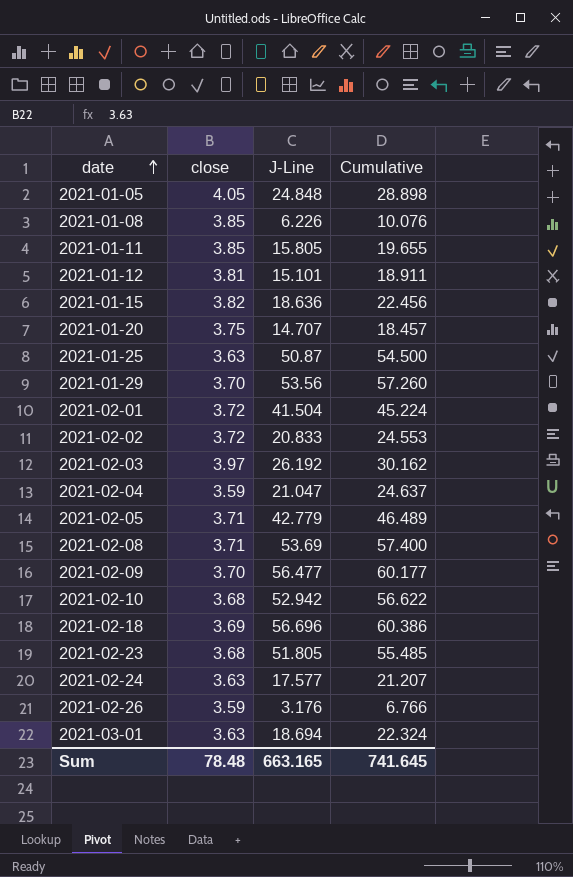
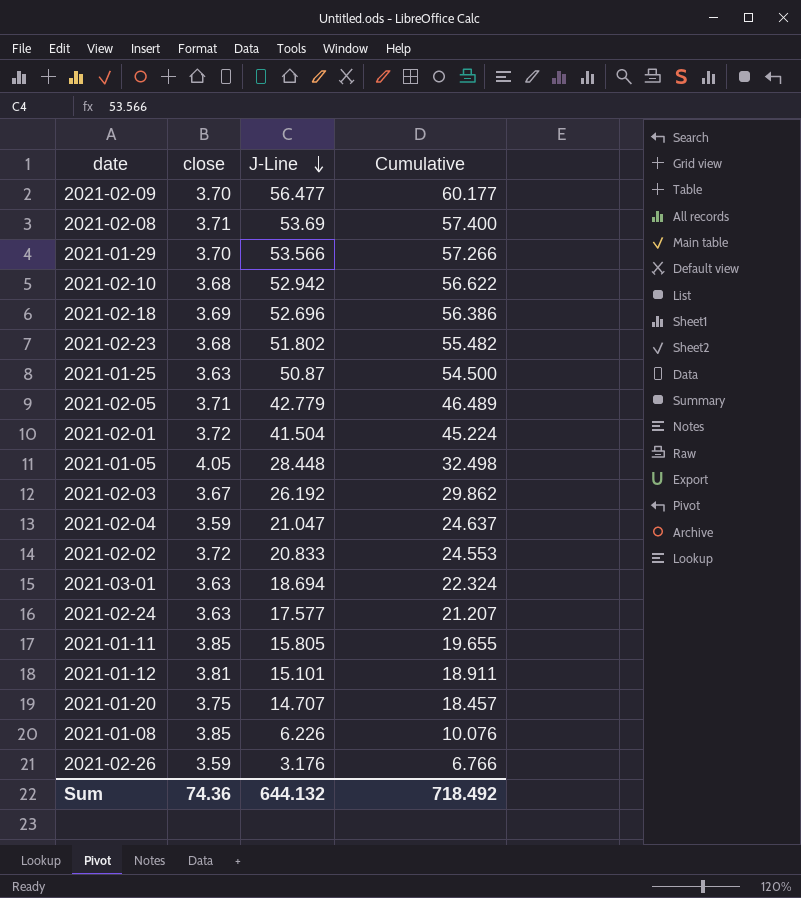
row order: date ascending -> J-Line descending
row 2021-01-15: 3.82 | 18.636 | 22.456 -> none
2021-01-29 | J-Line: 53.56 -> 53.566
2021-01-29 | Cumulative: 57.260 -> 57.266
2021-02-18 | J-Line: 56.696 -> 52.696
2021-02-18 | Cumulative: 60.386 -> 56.386
2021-02-23 | J-Line: 51.805 -> 51.802
2021-02-23 | Cumulative: 55.485 -> 55.482
2021-01-05 | J-Line: 24.848 -> 28.448
2021-01-05 | Cumulative: 28.898 -> 32.498
2021-02-03 | close: 3.97 -> 3.67
2021-02-03 | Cumulative: 30.162 -> 29.862
Sum | close: 78.48 -> 74.36
Sum | J-Line: 663.165 -> 644.132
Sum | Cumulative: 741.645 -> 718.492

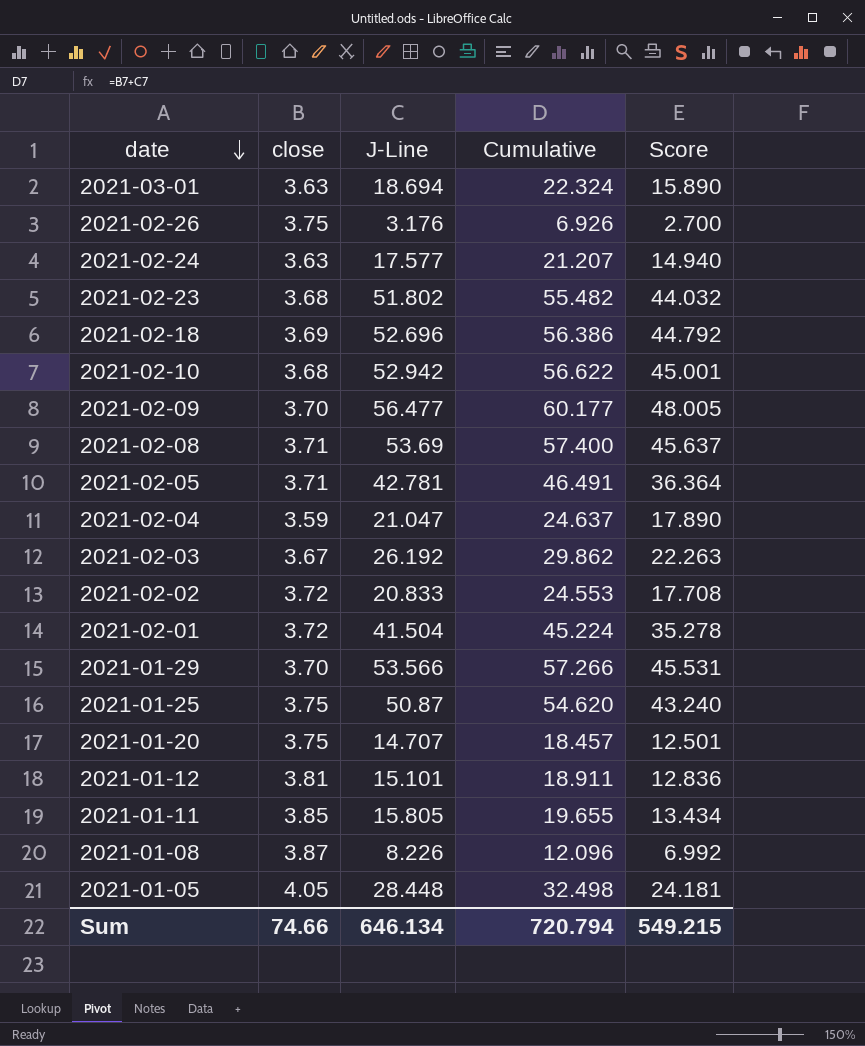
row order: J-Line descending -> date descending
column Score | formula: none -> [J-Line] * 0.85
2021-02-26 | close: 3.59 -> 3.75
2021-02-26 | Cumulative: 6.766 -> 6.926
2021-02-05 | J-Line: 42.779 -> 42.781
2021-02-05 | Cumulative: 46.489 -> 46.491
2021-01-25 | close: 3.63 -> 3.75
2021-01-25 | Cumulative: 54.500 -> 54.620
2021-01-08 | close: 3.85 -> 3.87
2021-01-08 | J-Line: 6.226 -> 8.226
2021-01-08 | Cumulative: 10.076 -> 12.096
Sum | close: 74.36 -> 74.66
Sum | J-Line: 644.132 -> 646.134
Sum | Cumulative: 718.492 -> 720.794

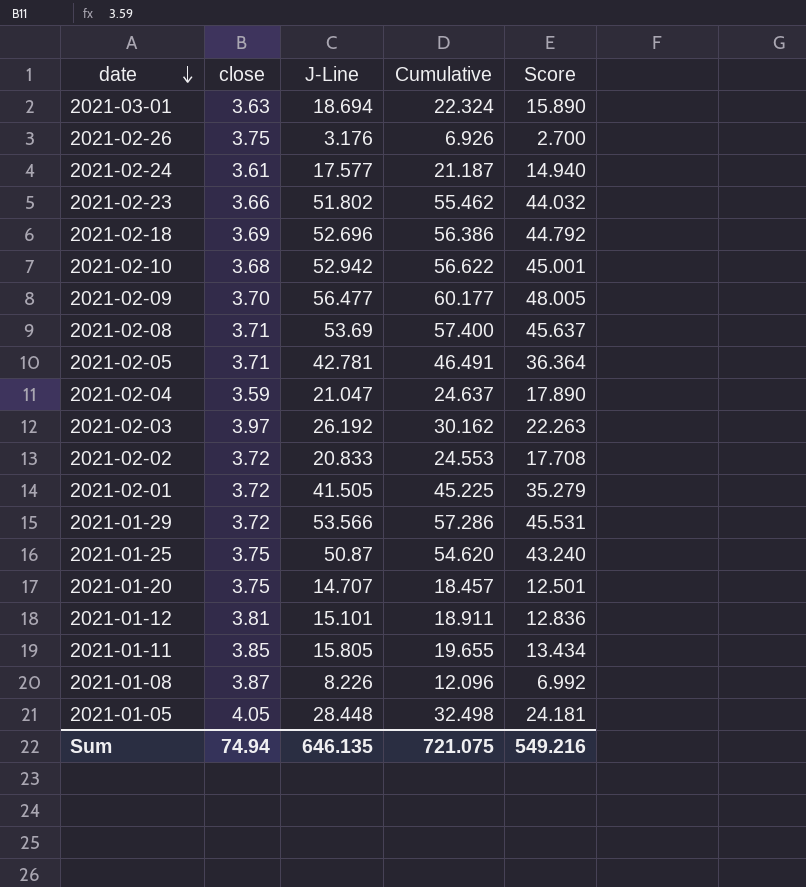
2021-02-24 | close: 3.63 -> 3.61
2021-02-24 | Cumulative: 21.207 -> 21.187
2021-02-23 | close: 3.68 -> 3.66
2021-02-23 | Cumulative: 55.482 -> 55.462
2021-02-03 | close: 3.67 -> 3.97
2021-02-03 | Cumulative: 29.862 -> 30.162
2021-02-01 | J-Line: 41.504 -> 41.505
2021-02-01 | Cumulative: 45.224 -> 45.225
2021-02-01 | Score: 35.278 -> 35.279
2021-01-29 | close: 3.70 -> 3.72
2021-01-29 | Cumulative: 57.266 -> 57.286
Sum | close: 74.66 -> 74.94
Sum | J-Line: 646.134 -> 646.135
Sum | Cumulative: 720.794 -> 721.075
Sum | Score: 549.215 -> 549.216

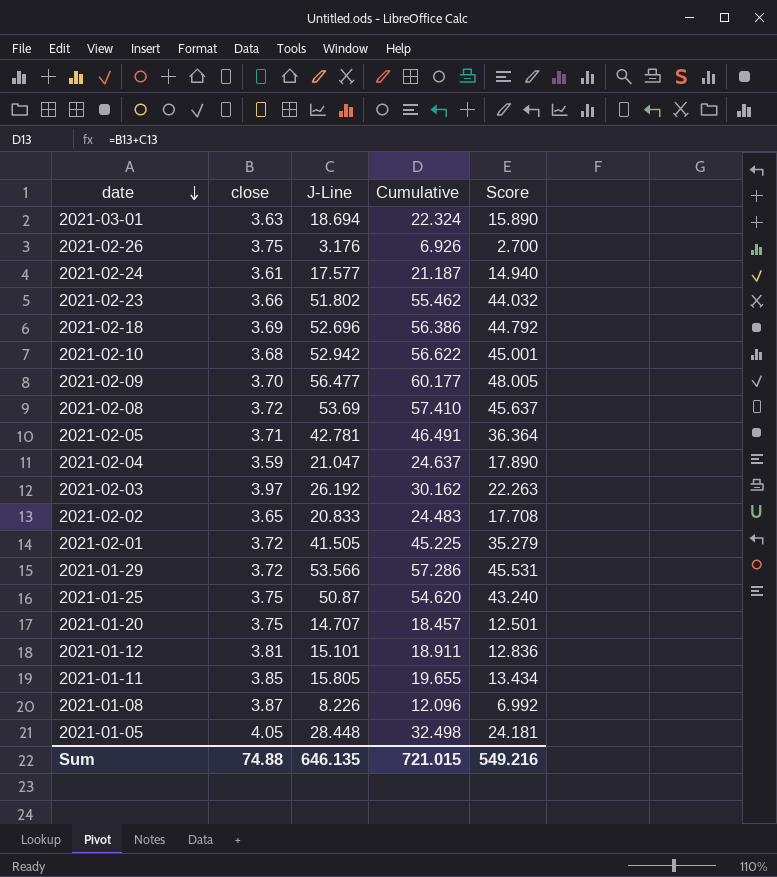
2021-02-08 | close: 3.71 -> 3.72
2021-02-08 | Cumulative: 57.400 -> 57.410
2021-02-02 | close: 3.72 -> 3.65
2021-02-02 | Cumulative: 24.553 -> 24.483
Sum | close: 74.94 -> 74.88
Sum | Cumulative: 721.075 -> 721.015

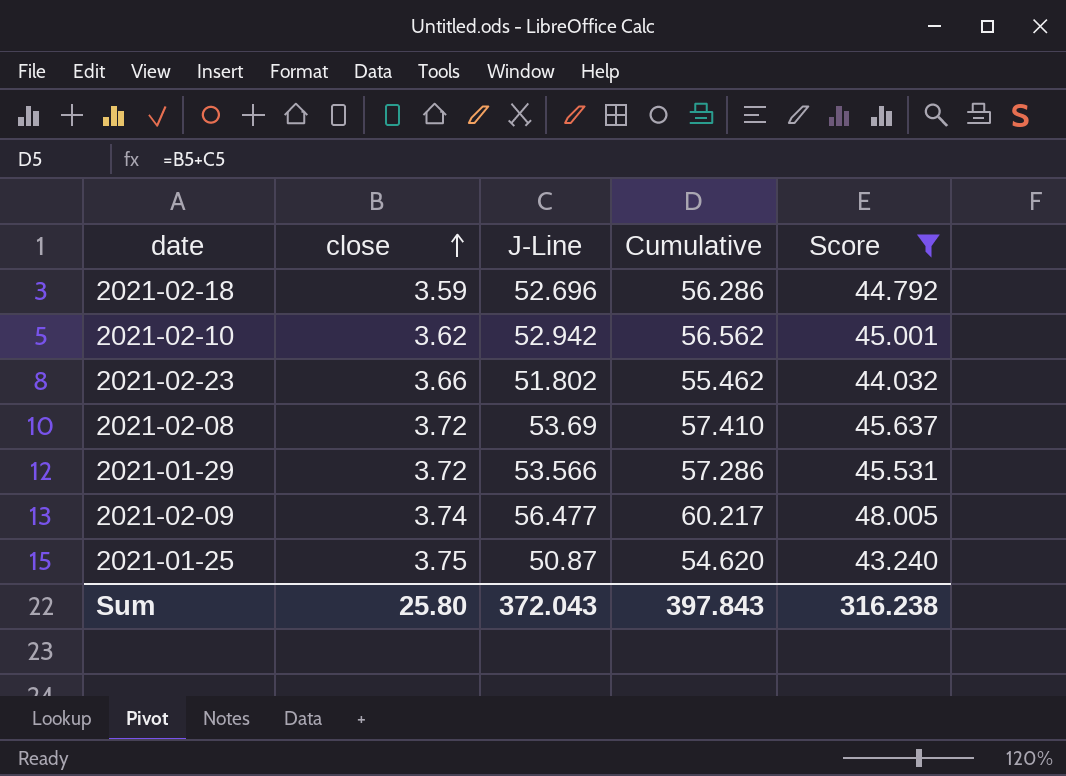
filter: none -> Score >= 43.240
row order: date descending -> close ascending
2021-02-18 | close: 3.69 -> 3.59
2021-02-18 | Cumulative: 56.386 -> 56.286
2021-02-10 | close: 3.68 -> 3.62
2021-02-10 | Cumulative: 56.622 -> 56.562
2021-02-09 | close: 3.70 -> 3.74
2021-02-09 | Cumulative: 60.177 -> 60.217
Sum | close: 74.88 -> 25.80
Sum | J-Line: 646.135 -> 372.043
Sum | Cumulative: 721.015 -> 397.843
Sum | Score: 549.216 -> 316.238

